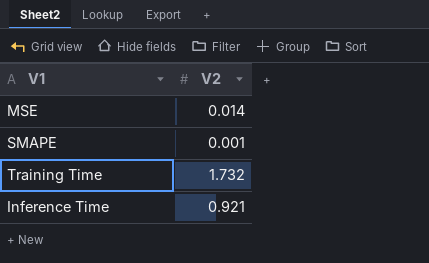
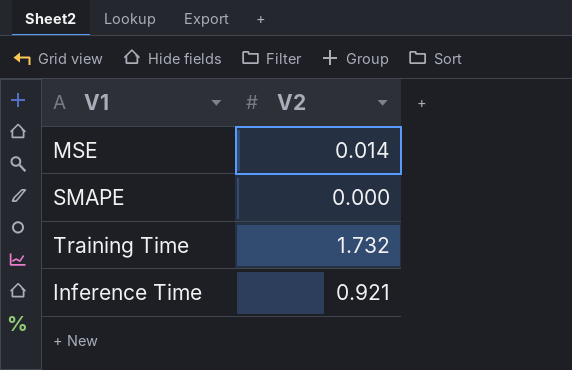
SMAPE | V2: 0.001 -> 0.000

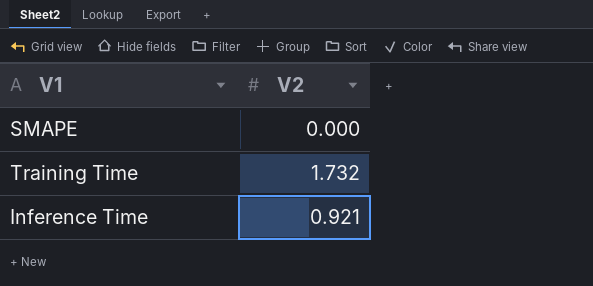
row MSE: 0.014 -> none

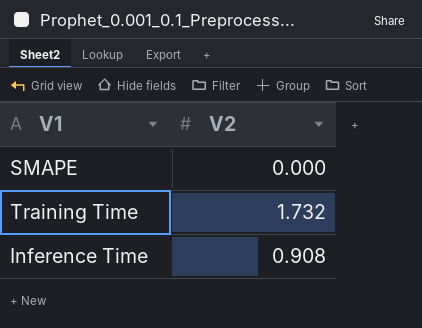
Inference Time | V2: 0.921 -> 0.908

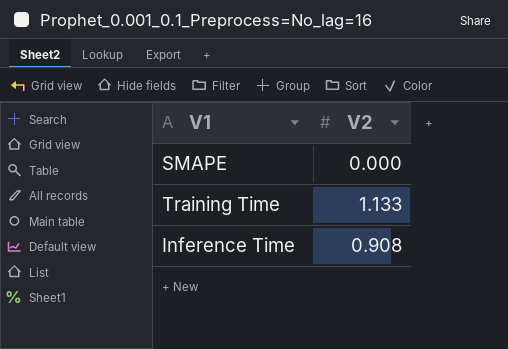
Training Time | V2: 1.732 -> 1.133

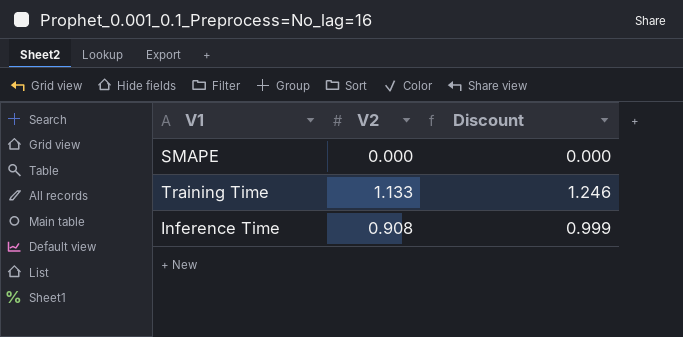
column Discount | formula: none -> [V2] * 1.1

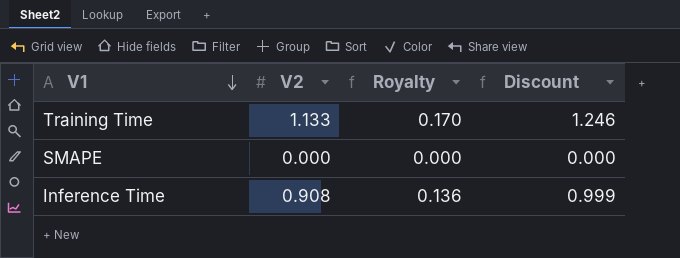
row order: none -> V1 descending
column Royalty | formula: none -> [V2] * 0.15

